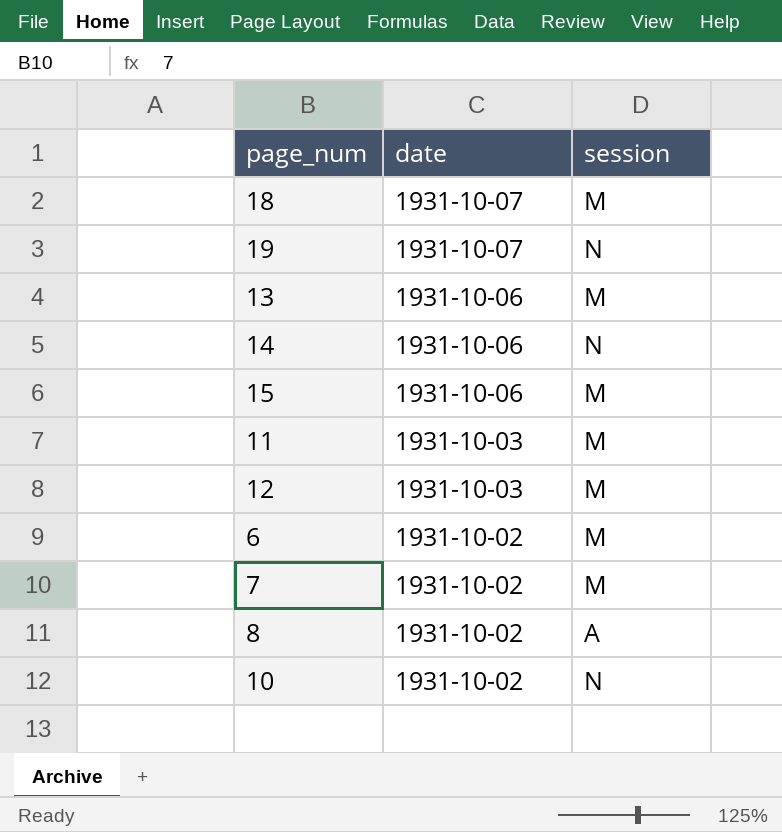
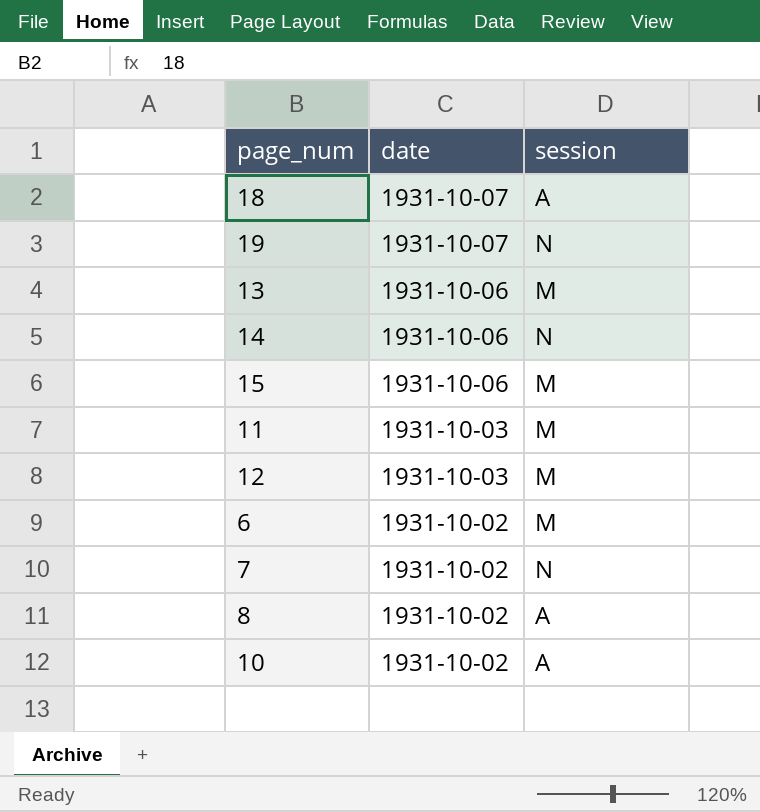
18 | session: M -> A
7 | session: M -> N
10 | session: N -> A

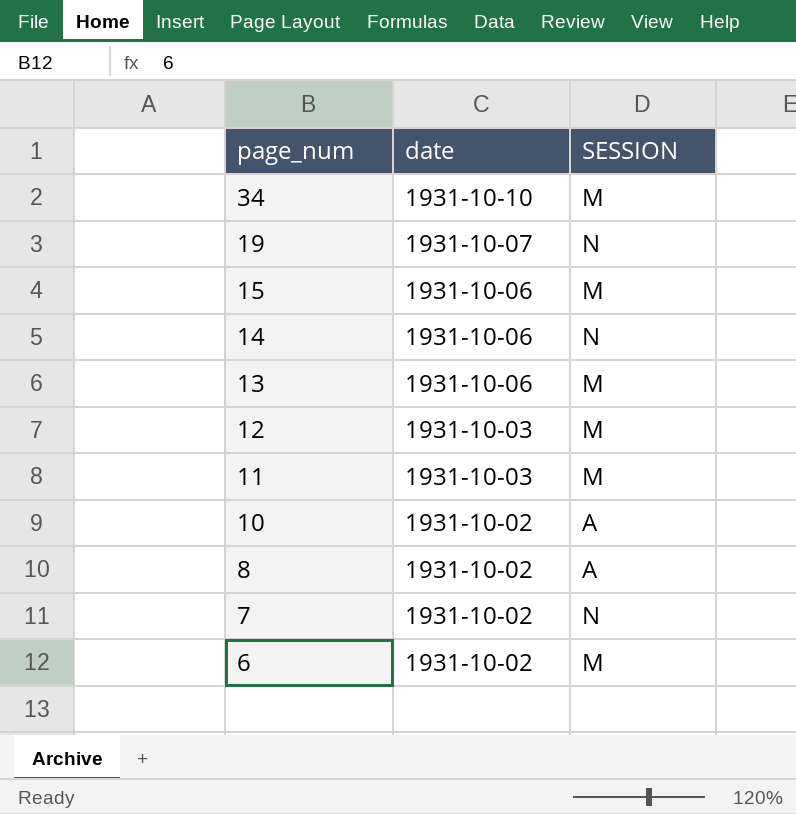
row order: date descending -> page_num descending
column name: session -> SESSION
row 18: 1931-10-07 | A -> none
row 34: none -> 1931-10-10 | M

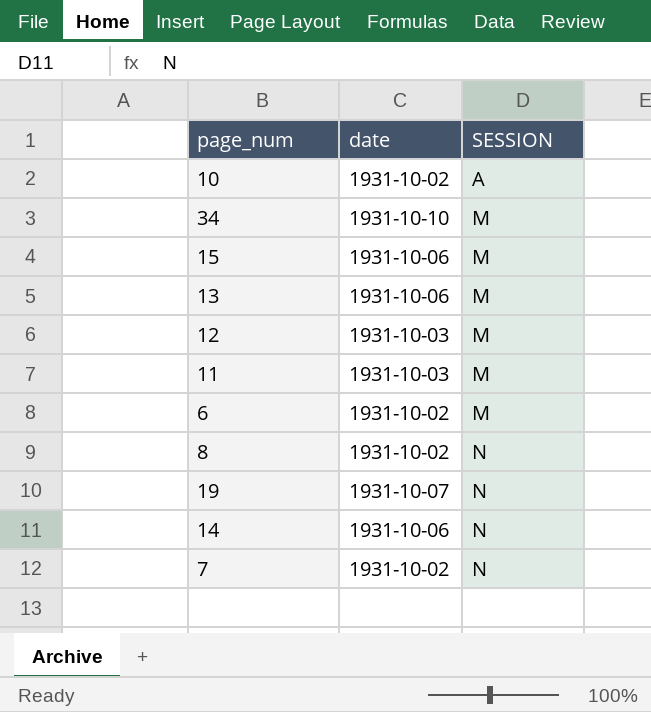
row order: page_num descending -> SESSION ascending
8 | SESSION: A -> N

